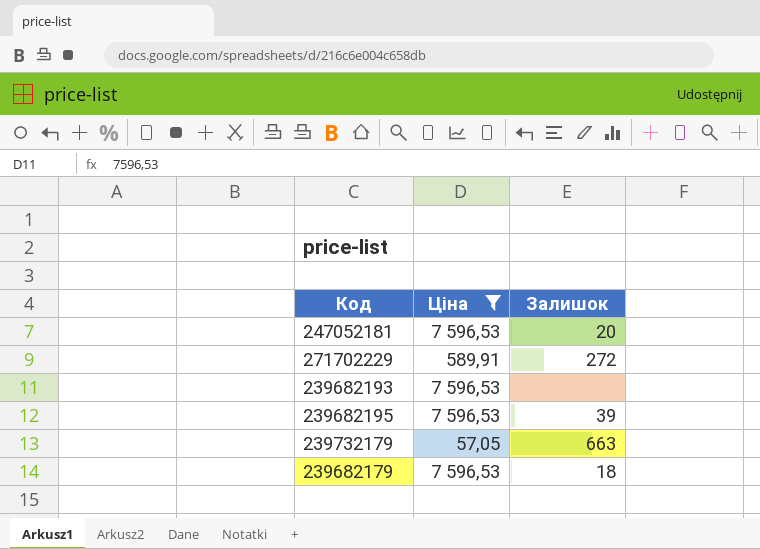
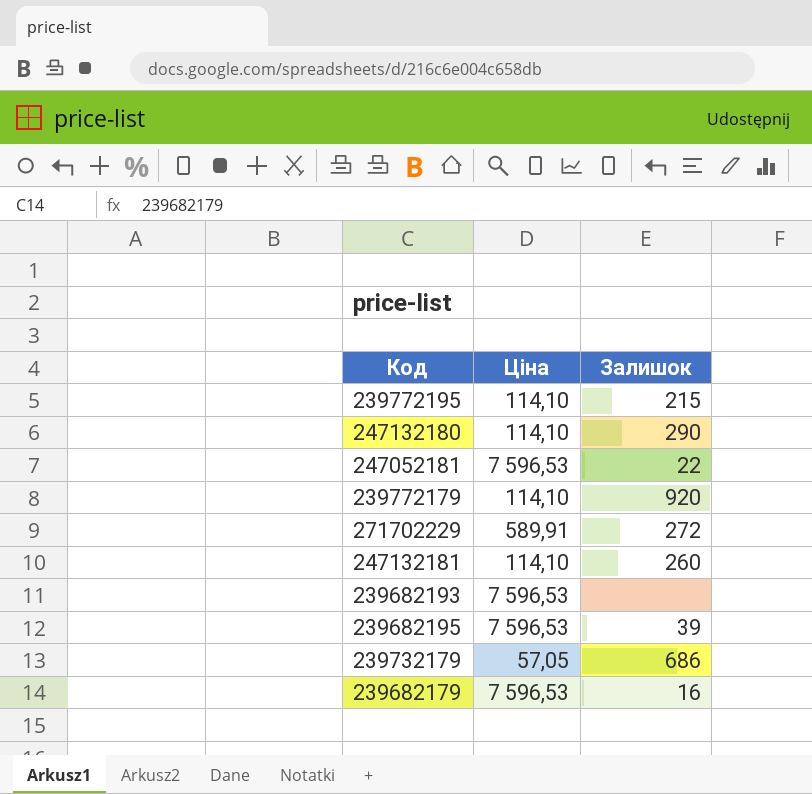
filter: Ціна != 114,10 -> none
247052181 | Залишок: 20 -> 22
239732179 | Залишок: 663 -> 686
239682179 | Залишок: 18 -> 16

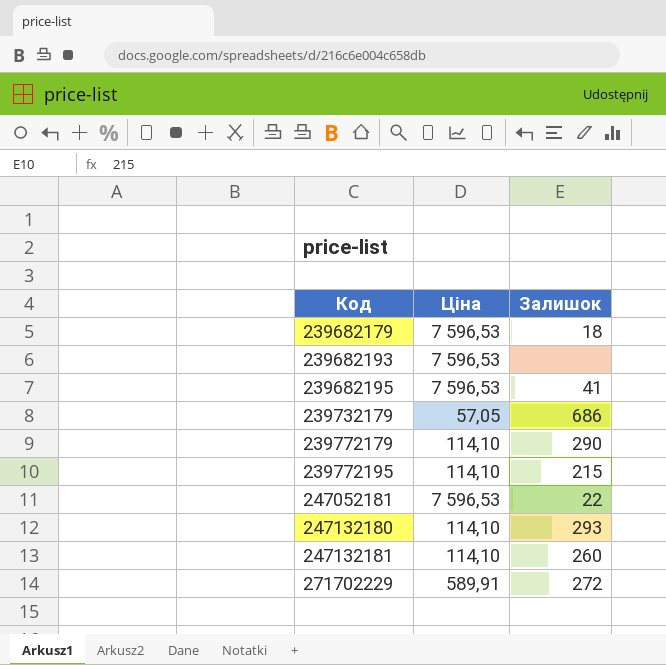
row order: none -> Код ascending
239682179 | Залишок: 16 -> 18
239682195 | Залишок: 39 -> 41
239772179 | Залишок: 920 -> 290
247132180 | Залишок: 290 -> 293

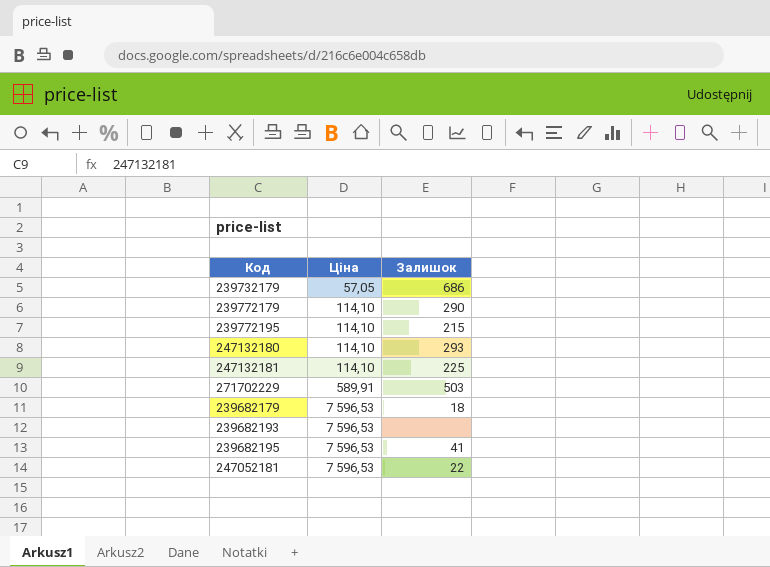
row order: Код ascending -> Ціна ascending
247132181 | Залишок: 260 -> 225
271702229 | Залишок: 272 -> 503

